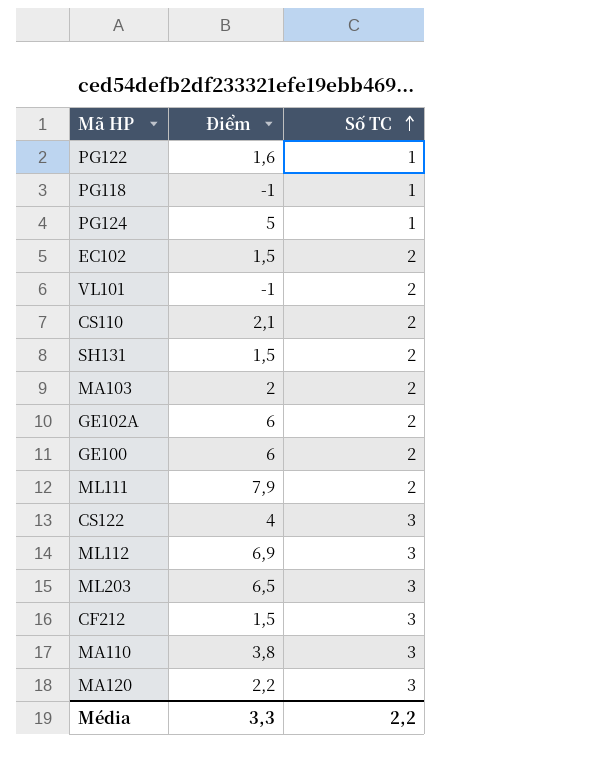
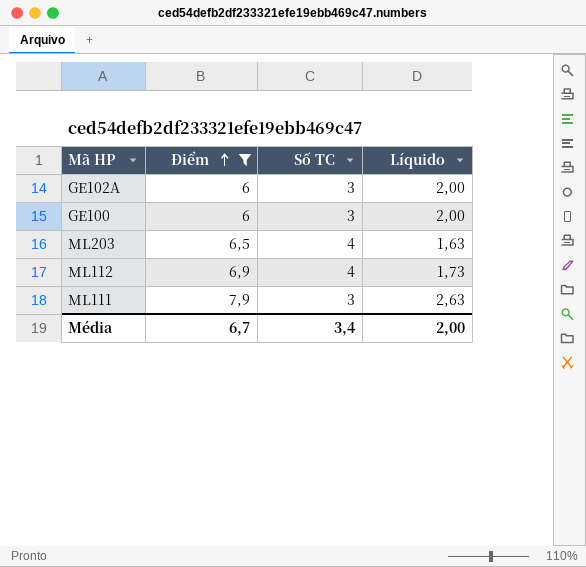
filter: none -> Điểm >= 6
row order: Số TC ascending -> Điểm ascending
column Líquido | formula: none -> [Điểm] / [Số TC]
GE102A | Số TC: 2 -> 3
GE100 | Số TC: 2 -> 3
ML203 | Số TC: 3 -> 4
ML112 | Số TC: 3 -> 4
ML111 | Số TC: 2 -> 3
Média | Điểm: 3,3 -> 6,7
Média | Số TC: 2,2 -> 3,4

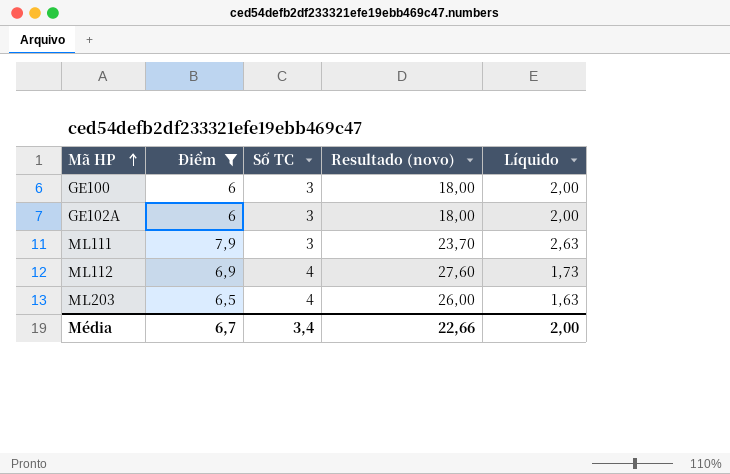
row order: Điểm ascending -> Mã HP ascending
column Resultado (novo) | formula: none -> [Điểm] * [Số TC]

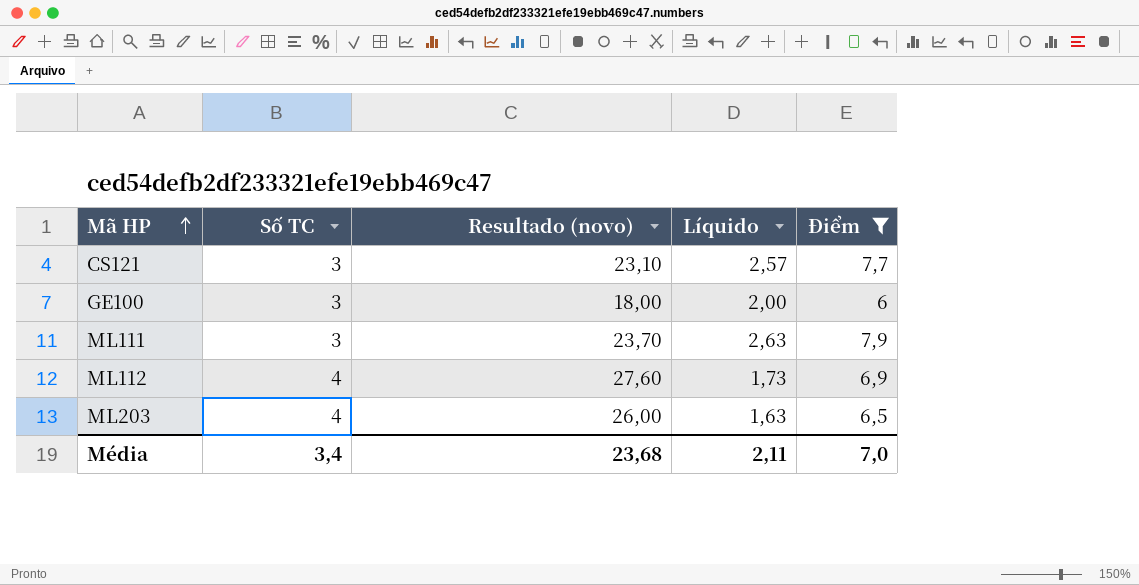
column Điểm | position: 2 -> 5
row GE102A: 6 | 3 | 18,00 | 2,00 -> none
row CS121: none -> 3 | 23,10 | 2,57 | 7,7
Média | Resultado (novo): 22,66 -> 23,68
Média | Líquido: 2,00 -> 2,11
Média | Điểm: 6,7 -> 7,0

